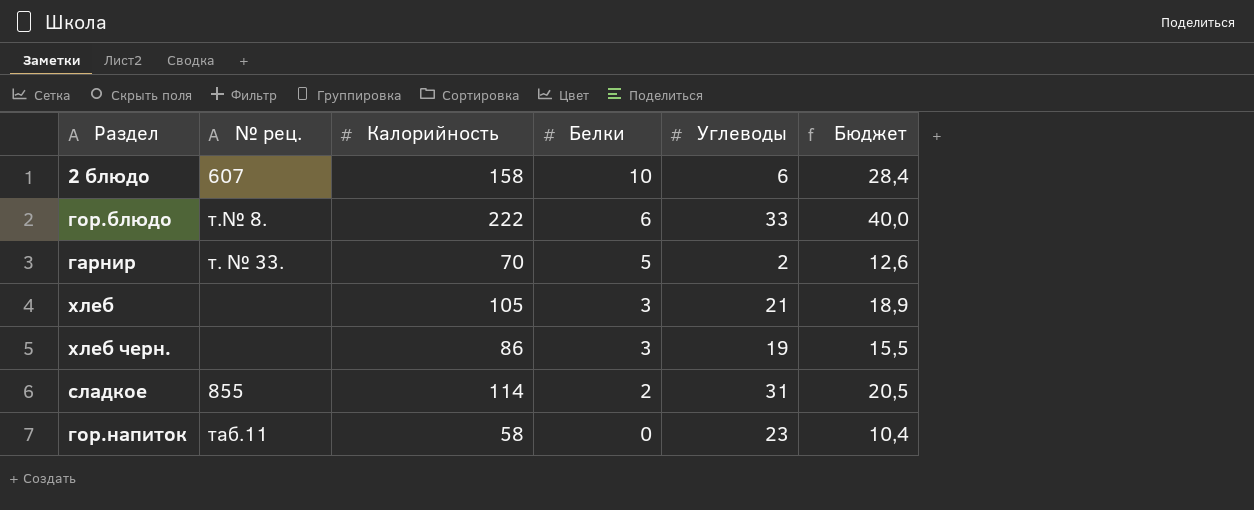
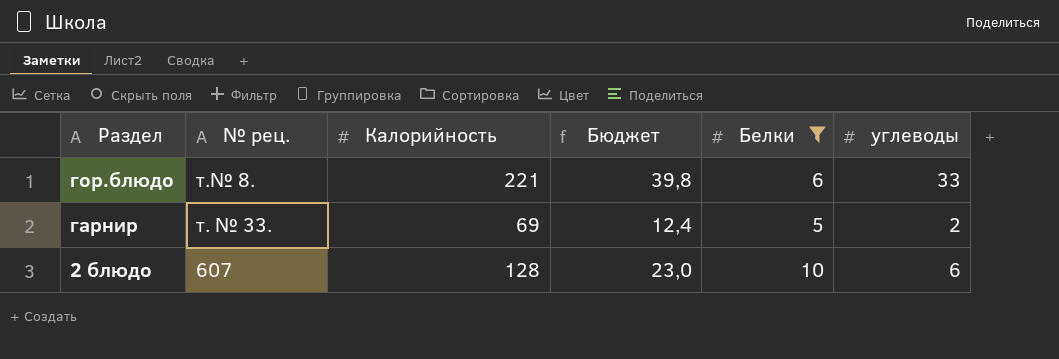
filter: none -> Белки >= 5
row order: Белки descending -> Раздел descending
column Бюджет | position: 6 -> 4
column name: Углеводы -> углеводы
гор.блюдо | Калорийность: 222 -> 221
гор.блюдо | Бюджет: 40,0 -> 39,8
гарнир | Калорийность: 70 -> 69
гарнир | Бюджет: 12,6 -> 12,4
2 блюдо | Калорийность: 158 -> 128
2 блюдо | Бюджет: 28,4 -> 23,0

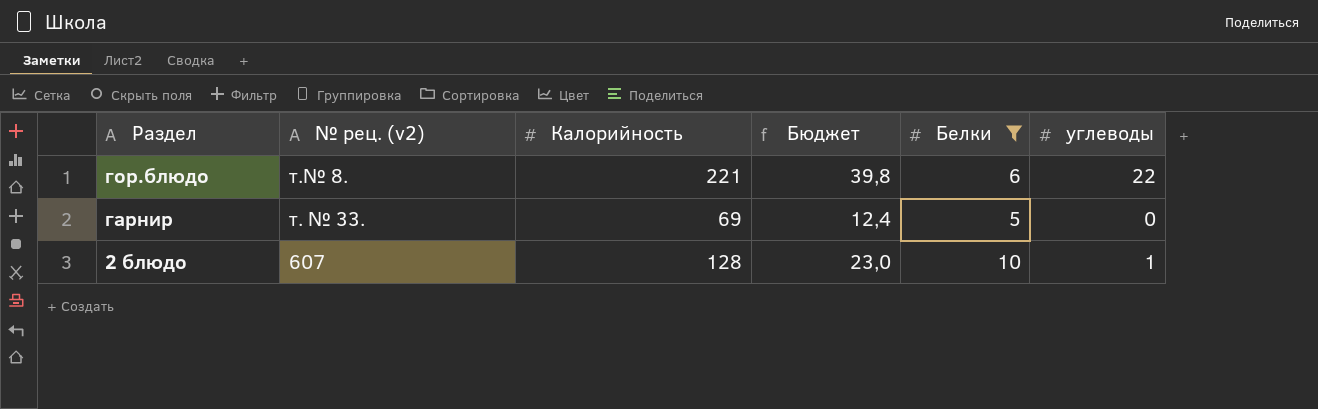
column name: № рец. -> № рец. (v2)
гор.блюдо | углеводы: 33 -> 22
гарнир | углеводы: 2 -> 0
2 блюдо | углеводы: 6 -> 1

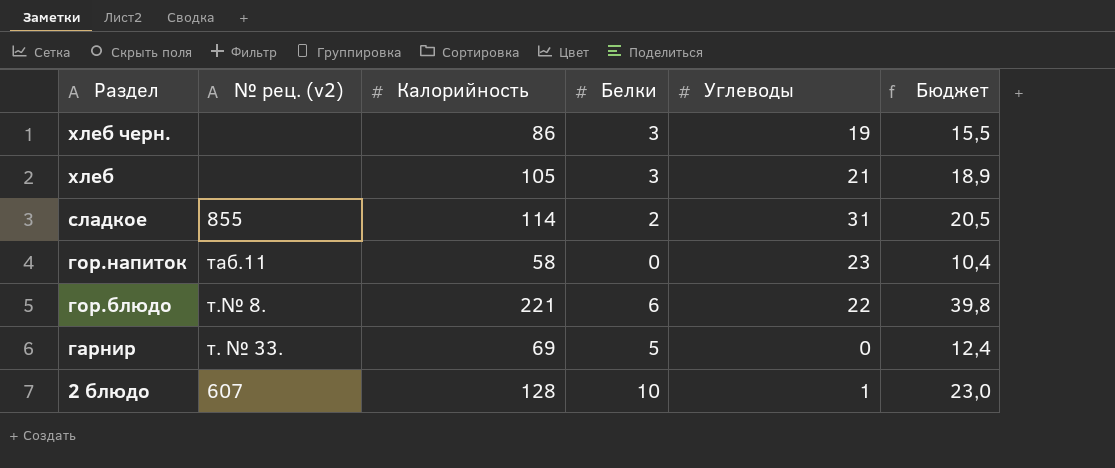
filter: Белки >= 5 -> none
column name: углеводы -> Углеводы
column Бюджет | position: 4 -> 6

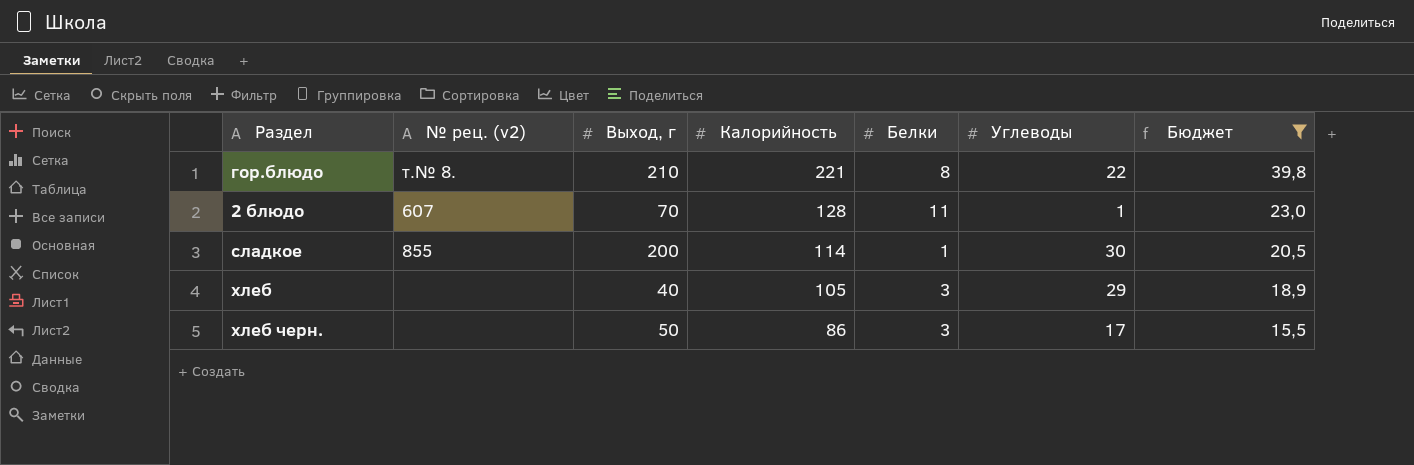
filter: none -> Бюджет >= 15,5
row order: Раздел descending -> Калорийность descending
column Выход, г | position: none -> 3
гор.блюдо | Белки: 6 -> 8
2 блюдо | Белки: 10 -> 11
сладкое | Белки: 2 -> 1
сладкое | Углеводы: 31 -> 30
хлеб | Углеводы: 21 -> 29
хлеб черн. | Углеводы: 19 -> 17

